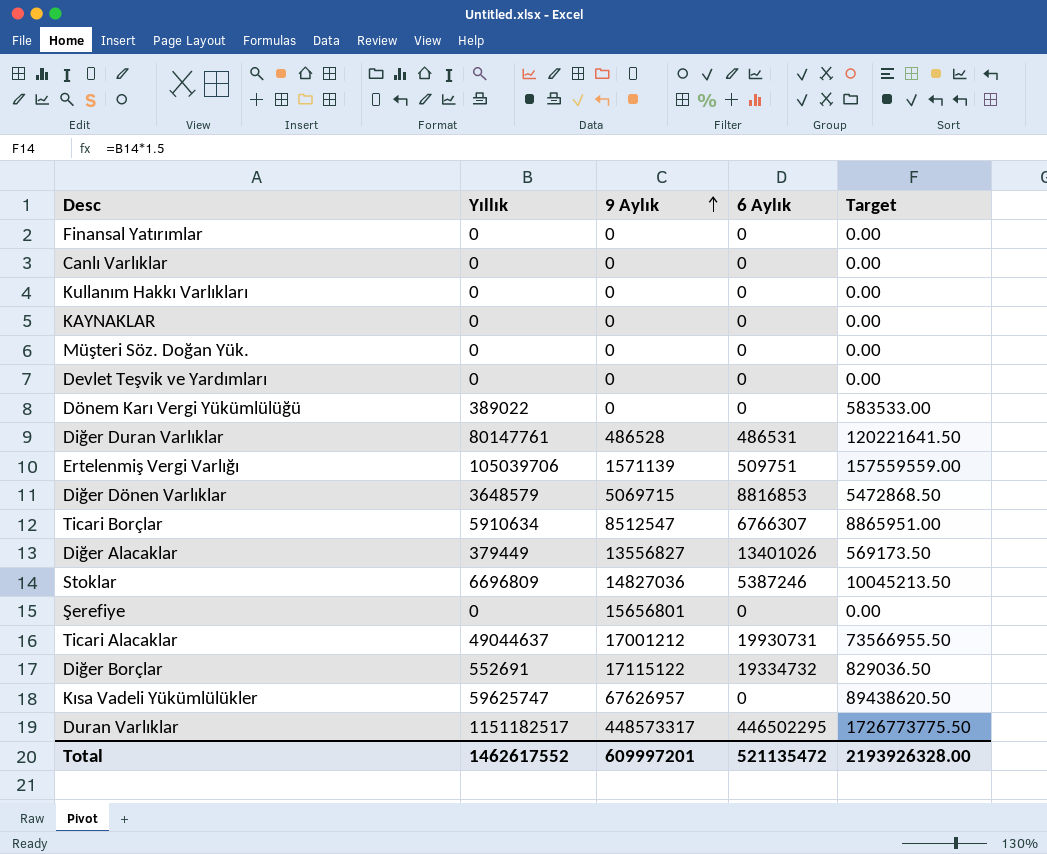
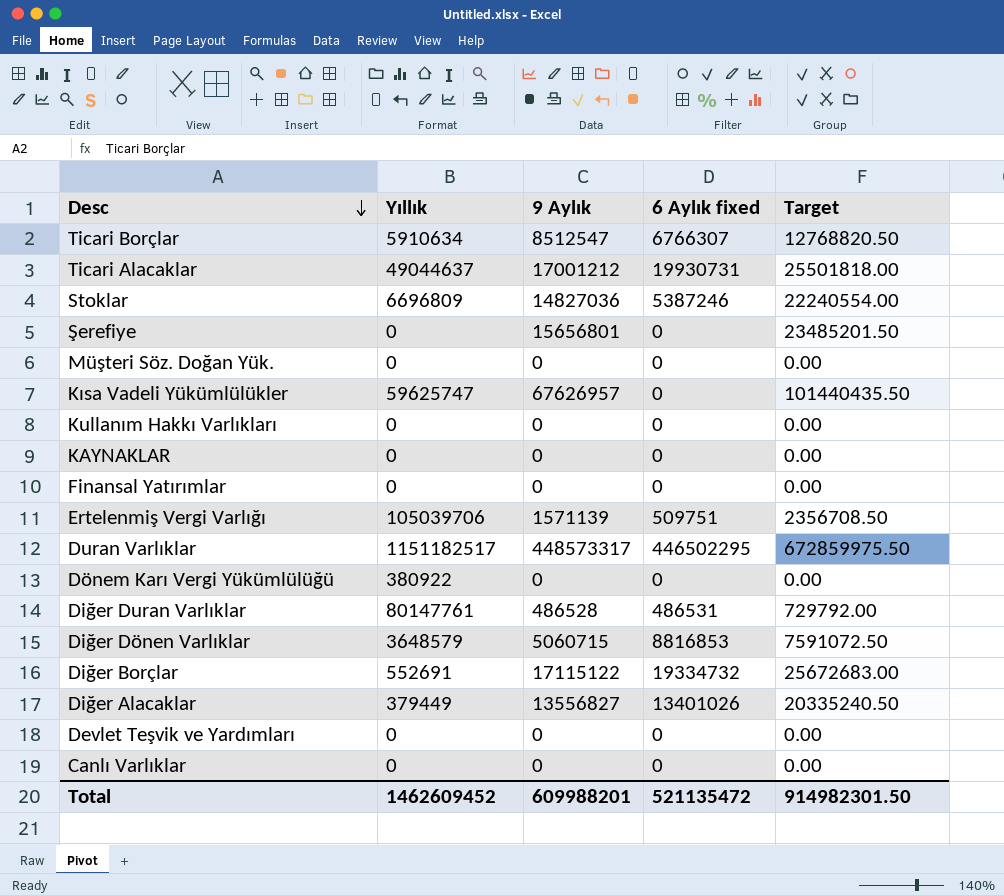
row order: 9 Aylık ascending -> Desc descending
column name: 6 Aylık -> 6 Aylık fixed
column Target | formula: [Yıllık] * 1.5 -> [9 Aylık] * 1.5
Dönem Karı Vergi Yükümlülüğü | Yıllık: 389022 -> 380922
Diğer Dönen Varlıklar | 9 Aylık: 5069715 -> 5060715
Total | Yıllık: 1462617552 -> 1462609452
Total | 9 Aylık: 609997201 -> 609988201
Total | Target: 2193926328.00 -> 914982301.50

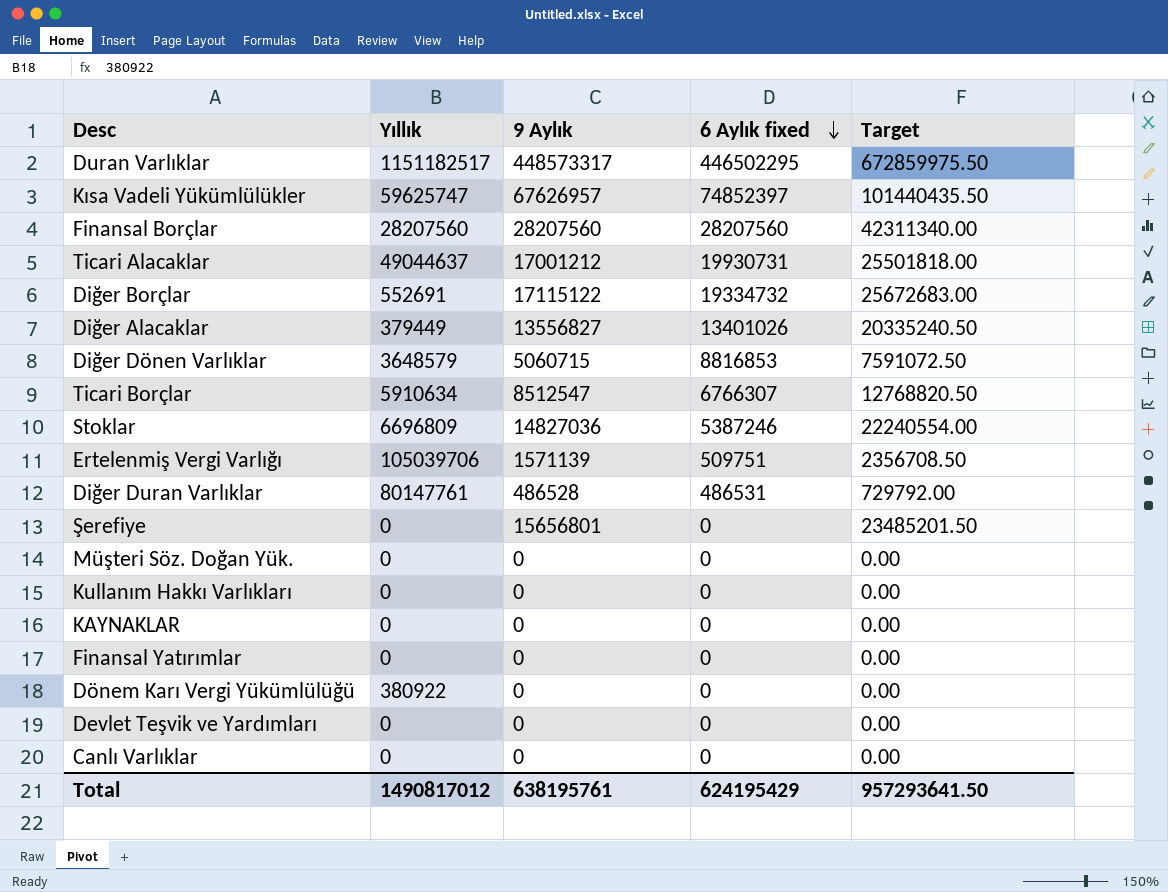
row order: Desc descending -> 6 Aylık fixed descending
Kısa Vadeli Yükümlülükler | 6 Aylık fixed: 0 -> 74852397
row Finansal Borçlar: none -> 28207560 | 28207560 | 28207560 | 42311340.00
Total | Yıllık: 1462609452 -> 1490817012
Total | 9 Aylık: 609988201 -> 638195761
Total | 6 Aylık fixed: 521135472 -> 624195429
Total | Target: 914982301.50 -> 957293641.50

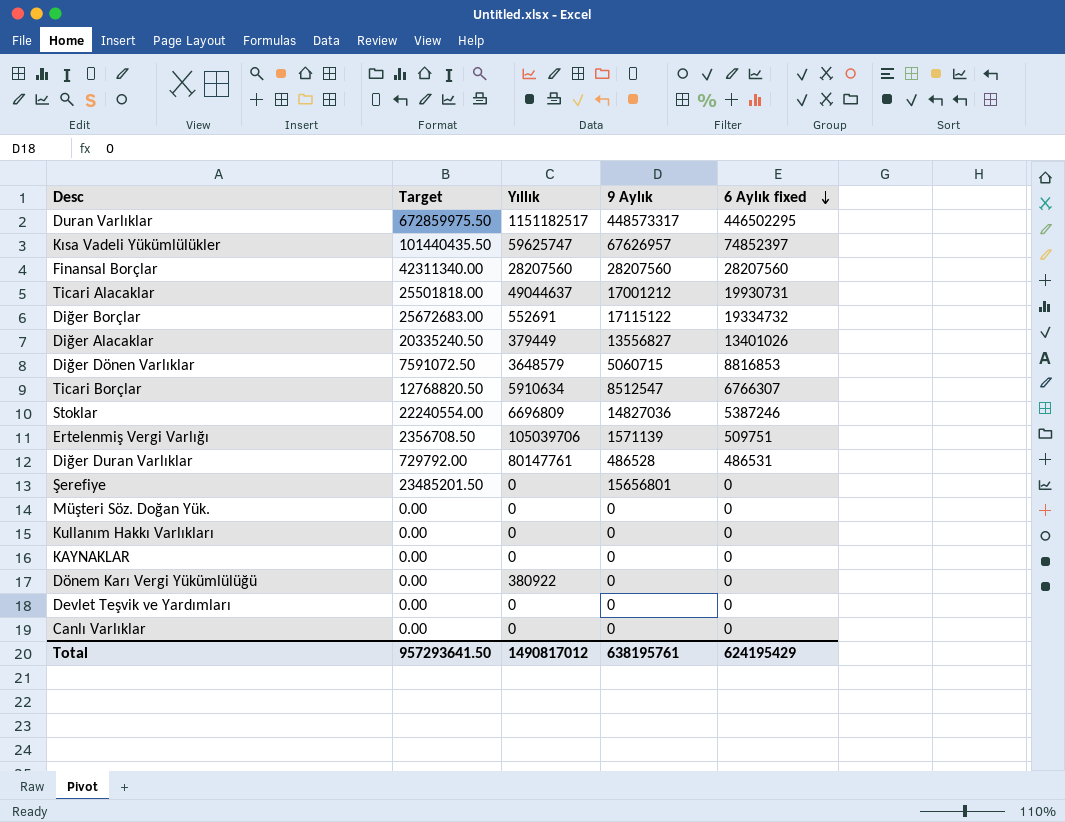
column Target | position: 5 -> 2
row Finansal Yatırımlar: 0 | 0 | 0 | 0.00 -> none

